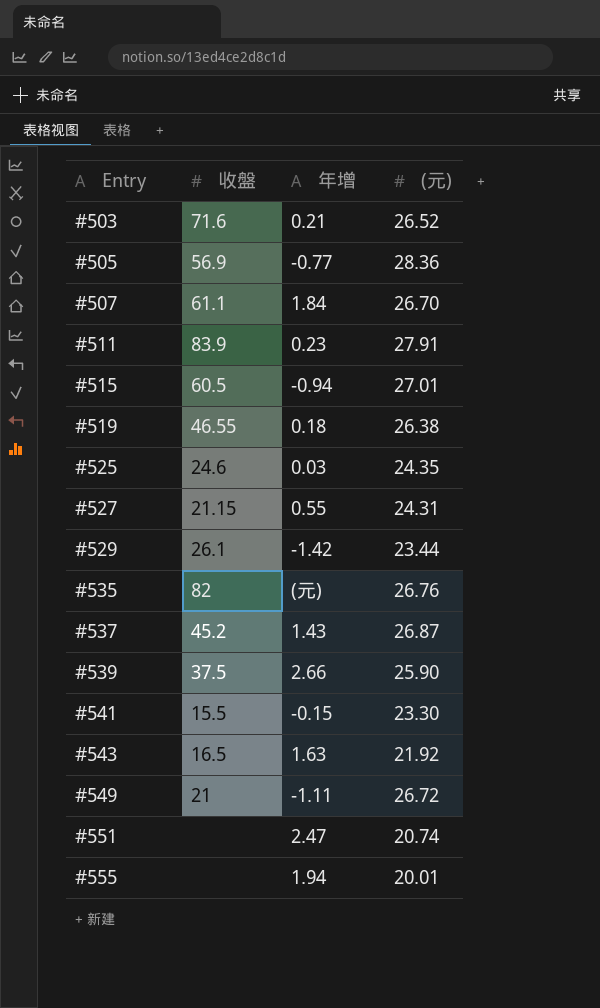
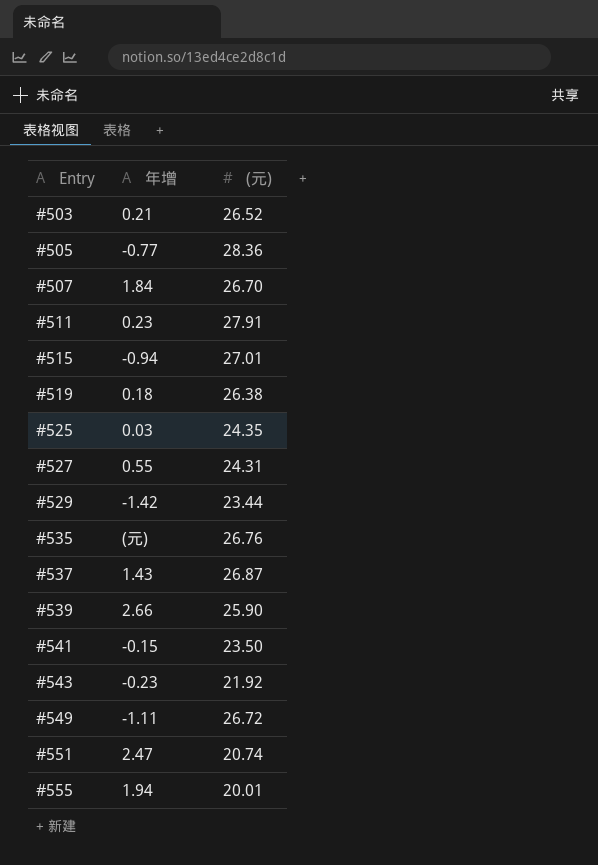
column 收盤 | position: 2 -> none
#541 | (元): 23.30 -> 23.50
#543 | 年增: 1.63 -> -0.23

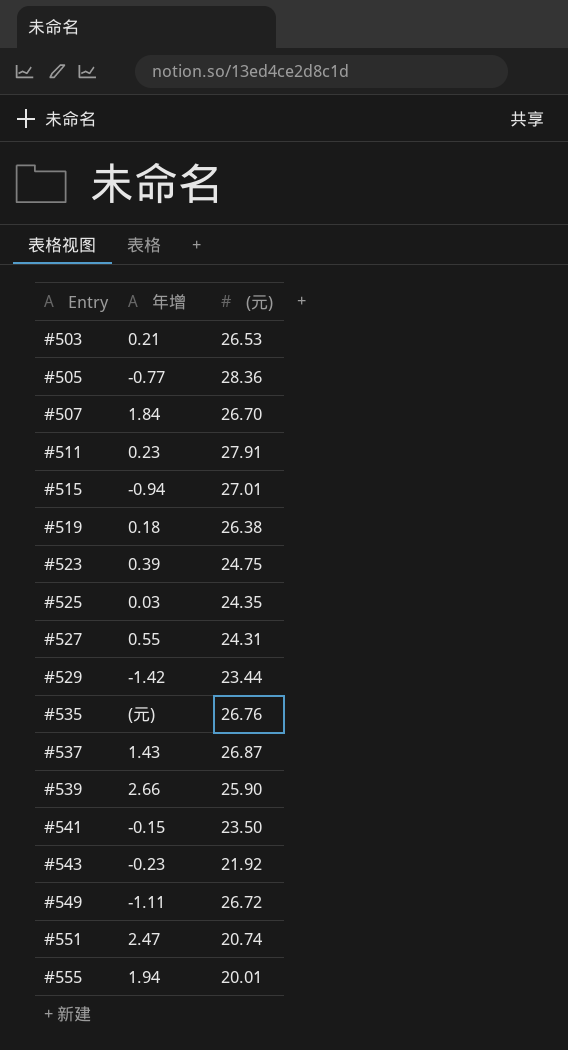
#503 | (元): 26.52 -> 26.53
row #523: none -> 0.39 | 24.75

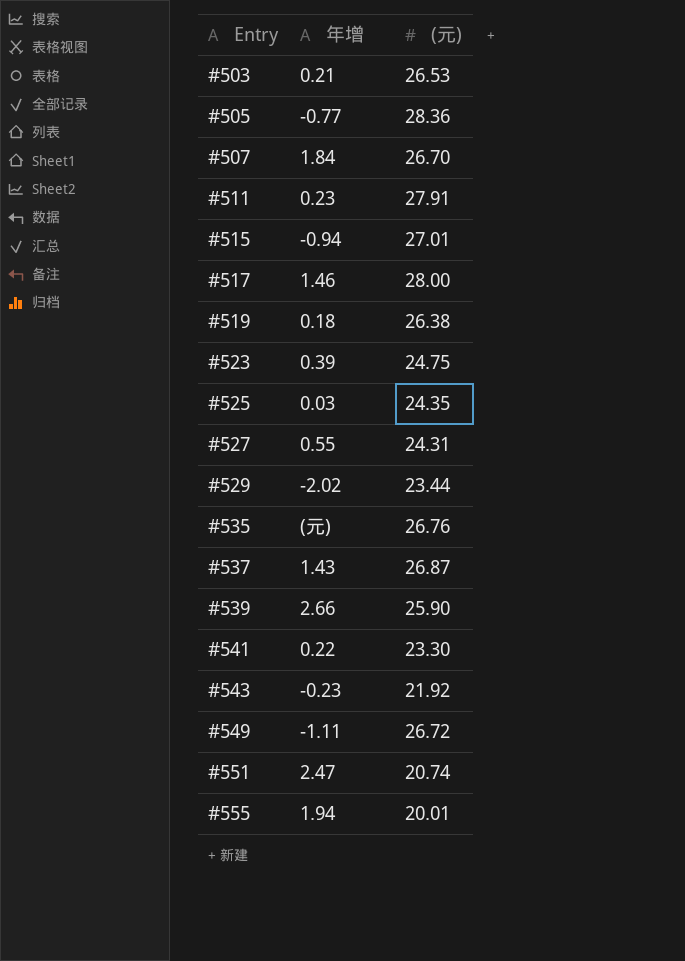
row #517: none -> 1.46 | 28.00
#529 | 年增: -1.42 -> -2.02
#541 | 年增: -0.15 -> 0.22
#541 | (元): 23.50 -> 23.30

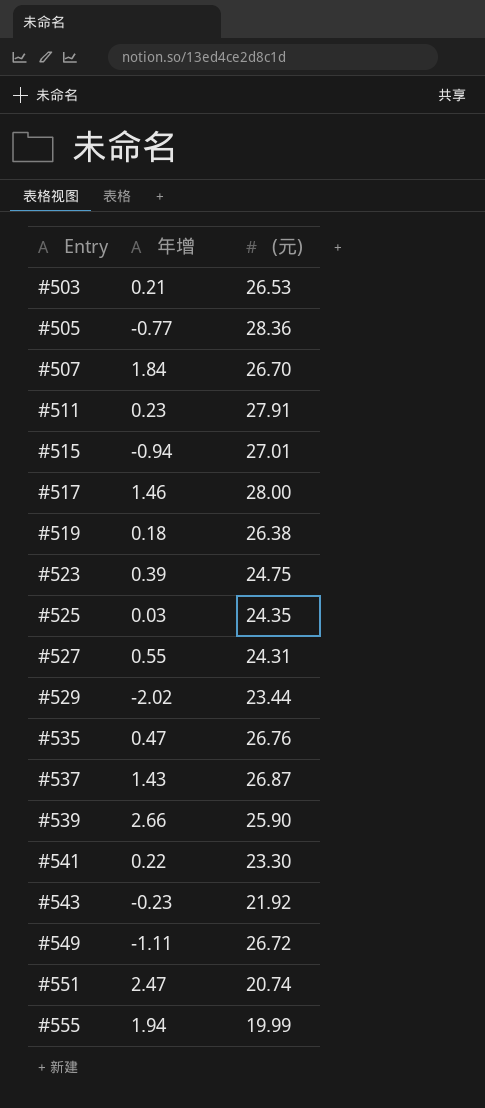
#535 | 年增: (元) -> 0.47
#555 | (元): 20.01 -> 19.99

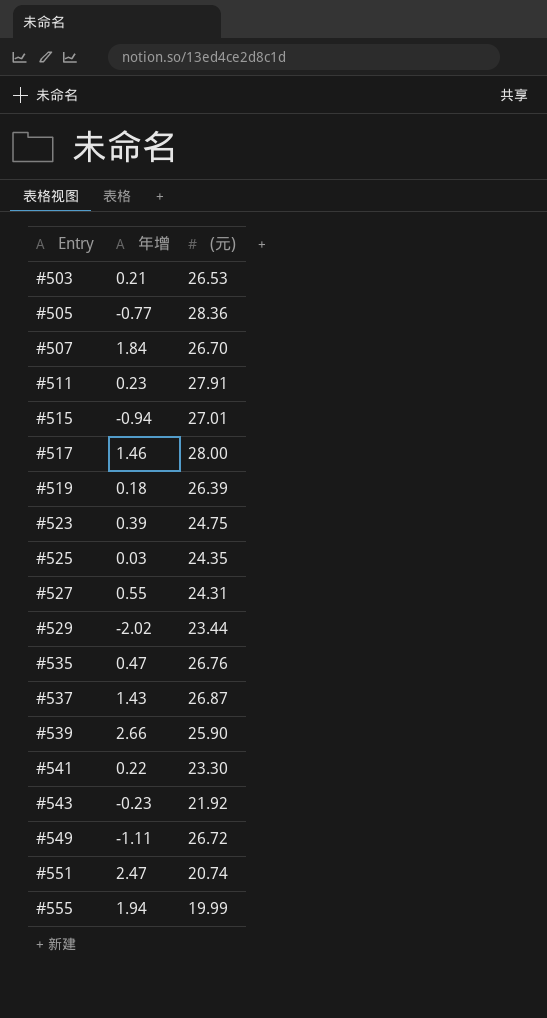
#519 | (元): 26.38 -> 26.39

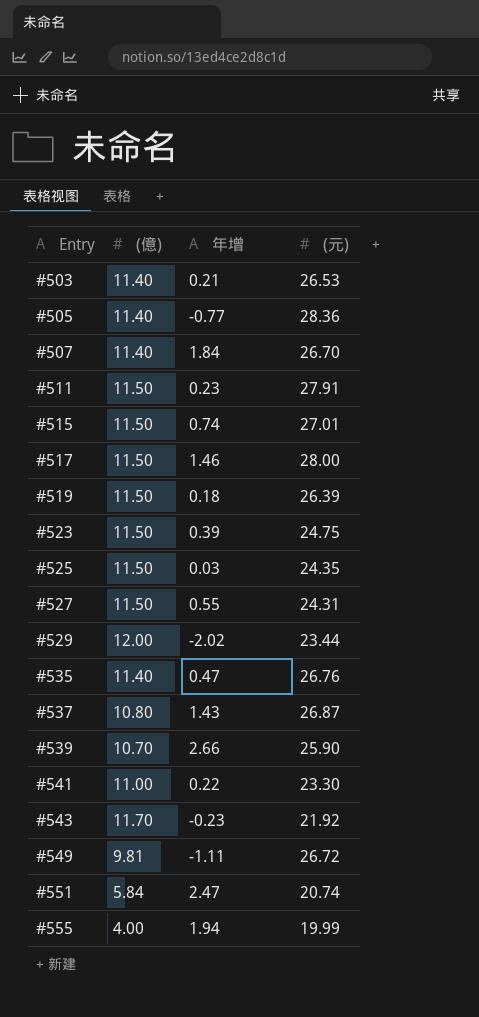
column (億) | position: none -> 2
#515 | 年增: -0.94 -> 0.74

